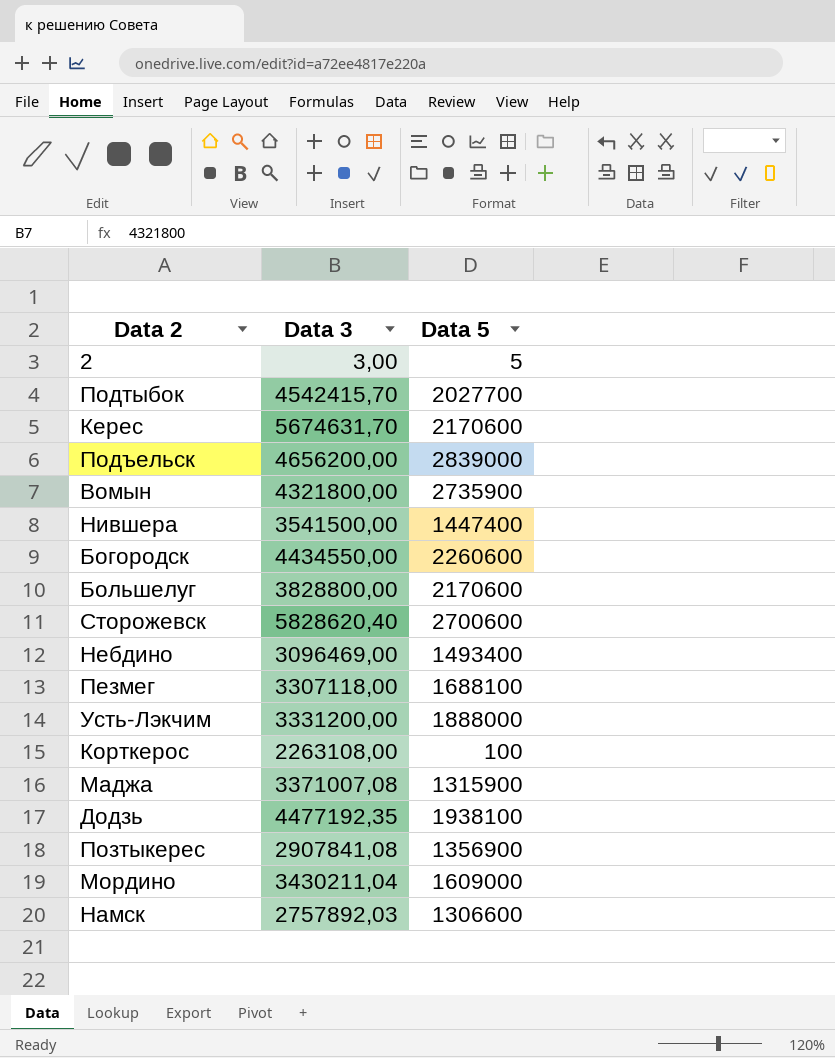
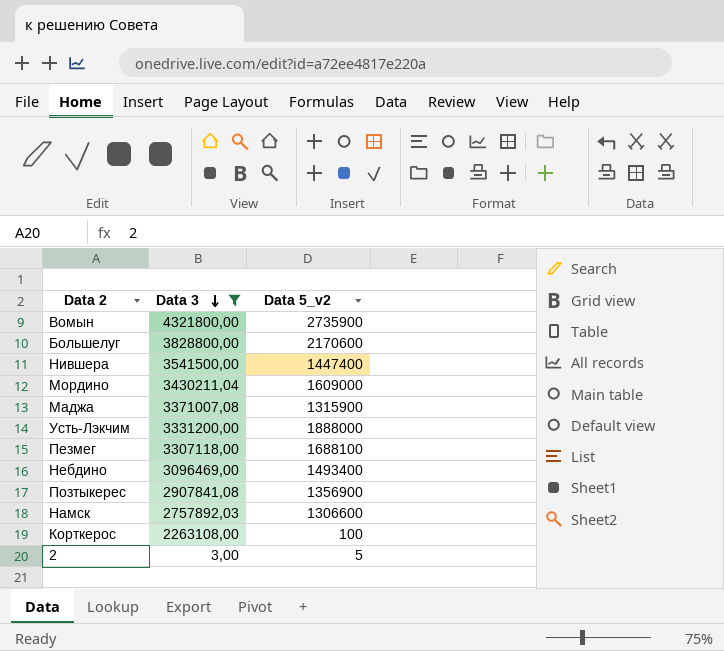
filter: none -> Data 3 <= 4321800,00
row order: none -> Data 3 descending
column name: Data 5 -> Data 5_v2

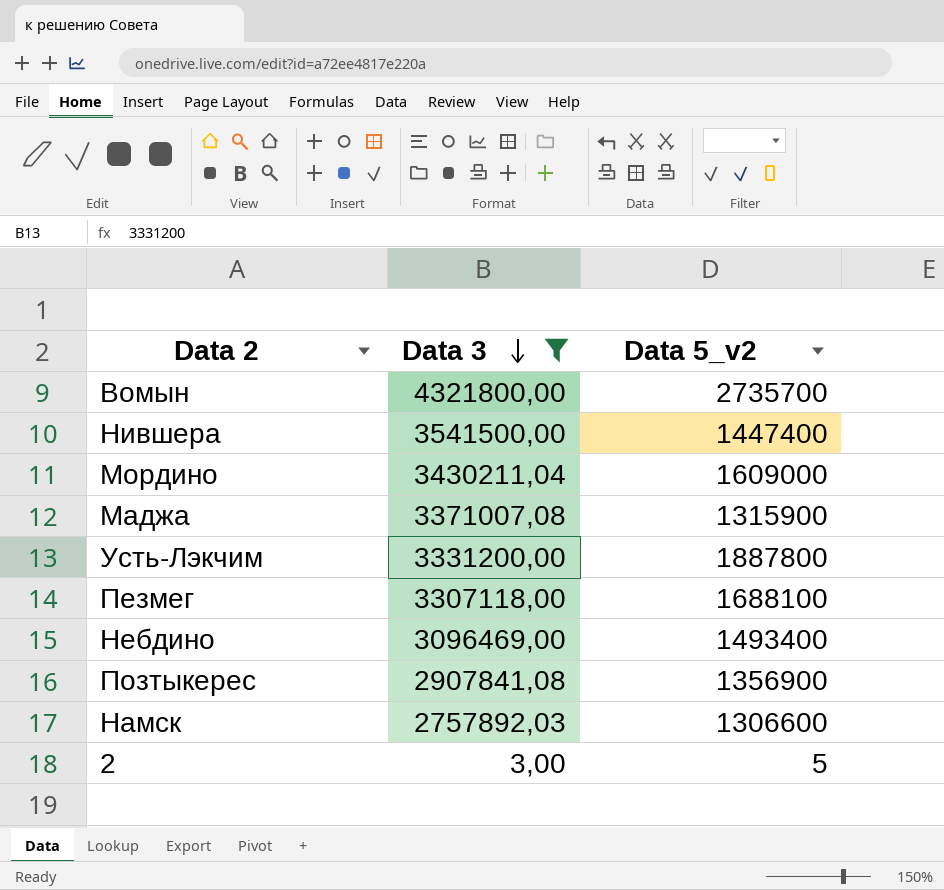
row Большелуг: 3828800,00 | 2170600 -> none
row Корткерос: 2263108,00 | 100 -> none
Вомын | Data 5_v2: 2735900 -> 2735700
Усть-Лэкчим | Data 5_v2: 1888000 -> 1887800

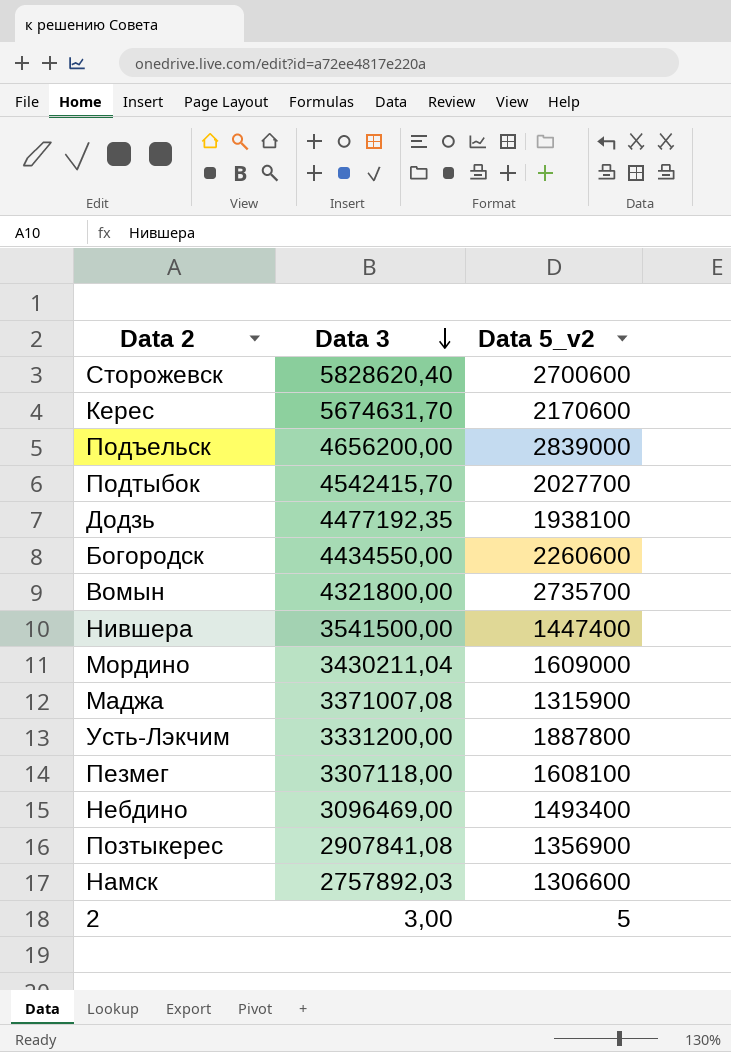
filter: Data 3 <= 4321800,00 -> none
Пезмег | Data 5_v2: 1688100 -> 1608100

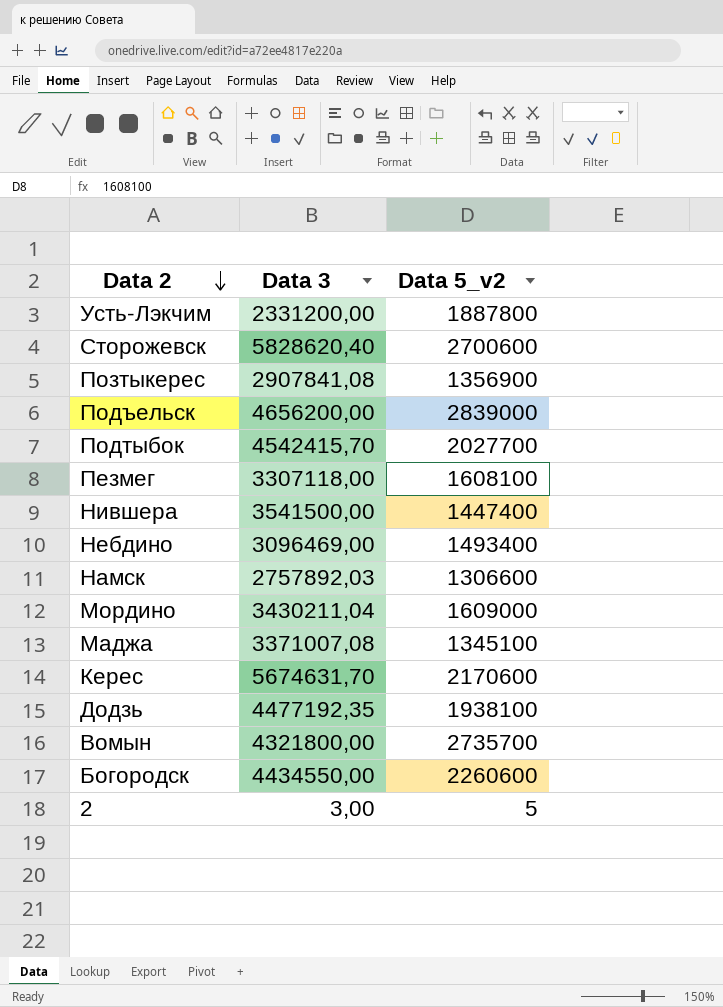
row order: Data 3 descending -> Data 2 descending
Усть-Лэкчим | Data 3: 3331200,00 -> 2331200,00
Маджа | Data 5_v2: 1315900 -> 1345100

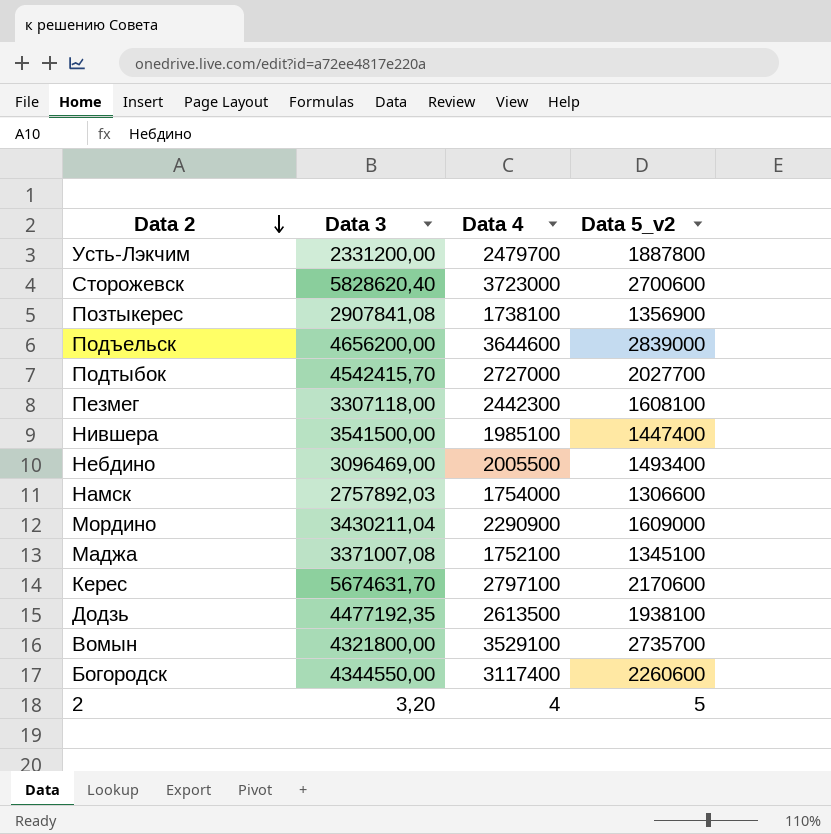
column Data 4 | position: none -> 3
Богородск | Data 3: 4434550,00 -> 4344550,00
2 | Data 3: 3,00 -> 3,20

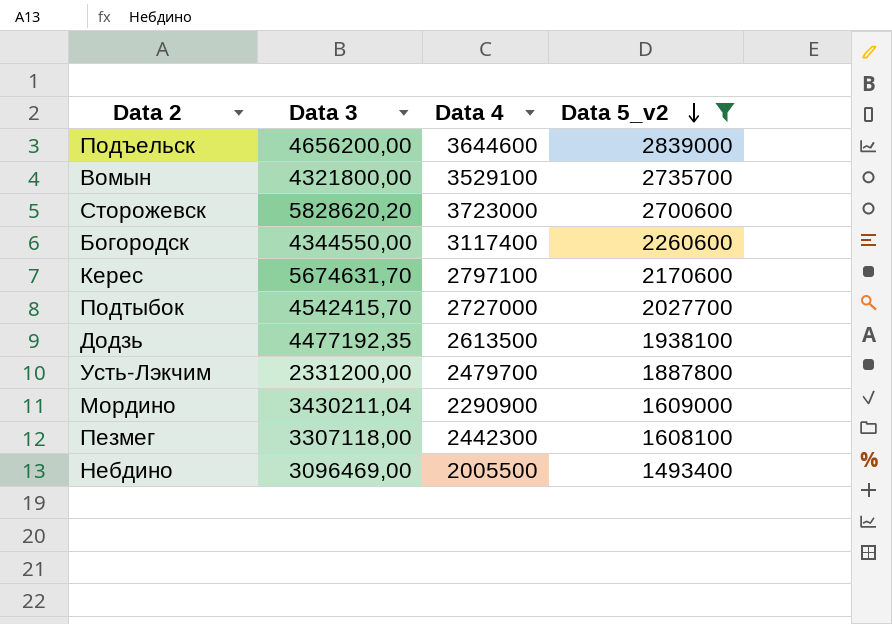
filter: none -> Data 5_v2 >= 1493400
row order: Data 2 descending -> Data 5_v2 descending
Сторожевск | Data 3: 5828620,40 -> 5828620,20

